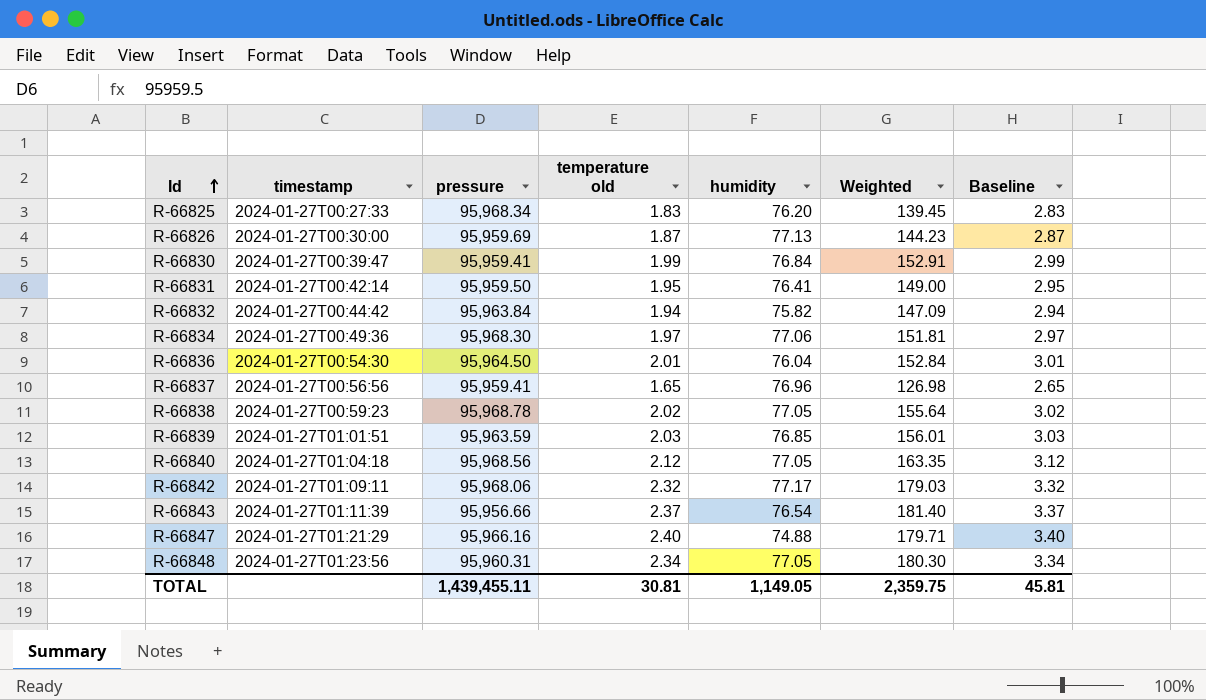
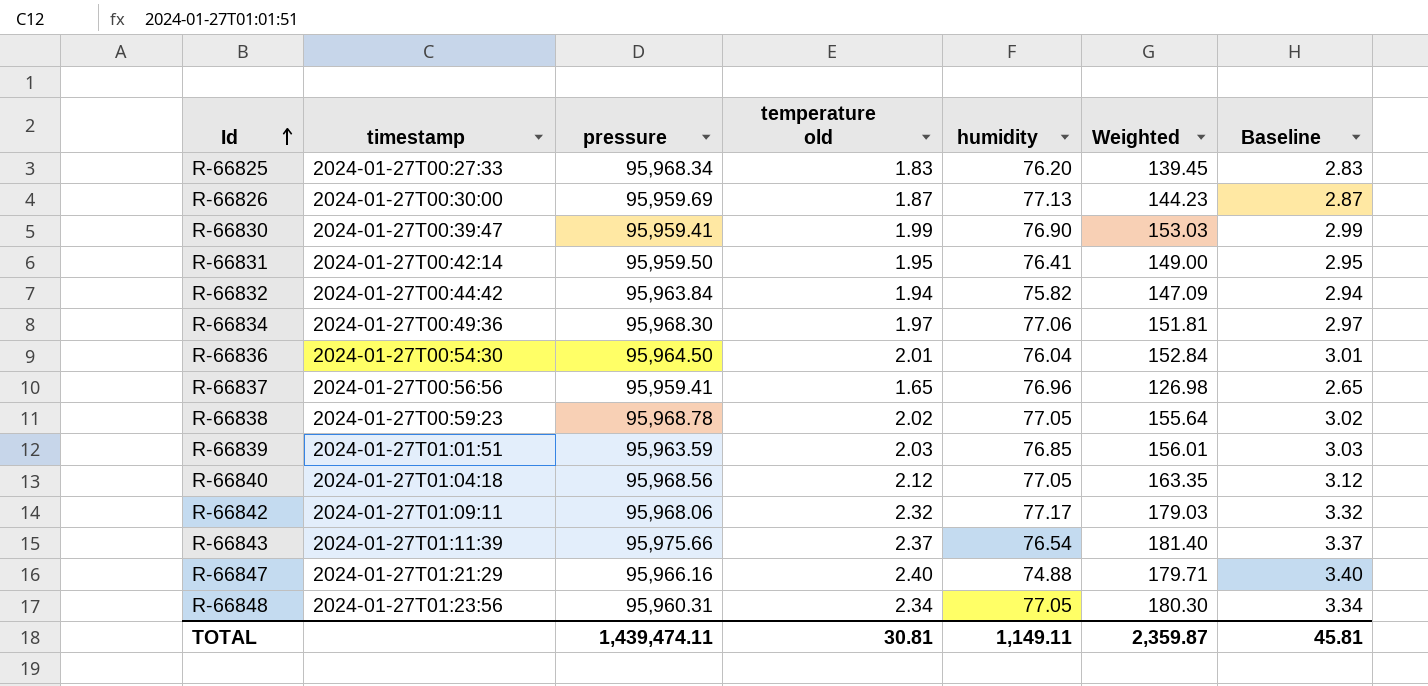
R-66830 | humidity: 76.84 -> 76.90
R-66830 | Weighted: 152.91 -> 153.03
R-66843 | pressure: 95,956.66 -> 95,975.66
TOTAL | pressure: 1,439,455.11 -> 1,439,474.11
TOTAL | humidity: 1,149.05 -> 1,149.11
TOTAL | Weighted: 2,359.75 -> 2,359.87

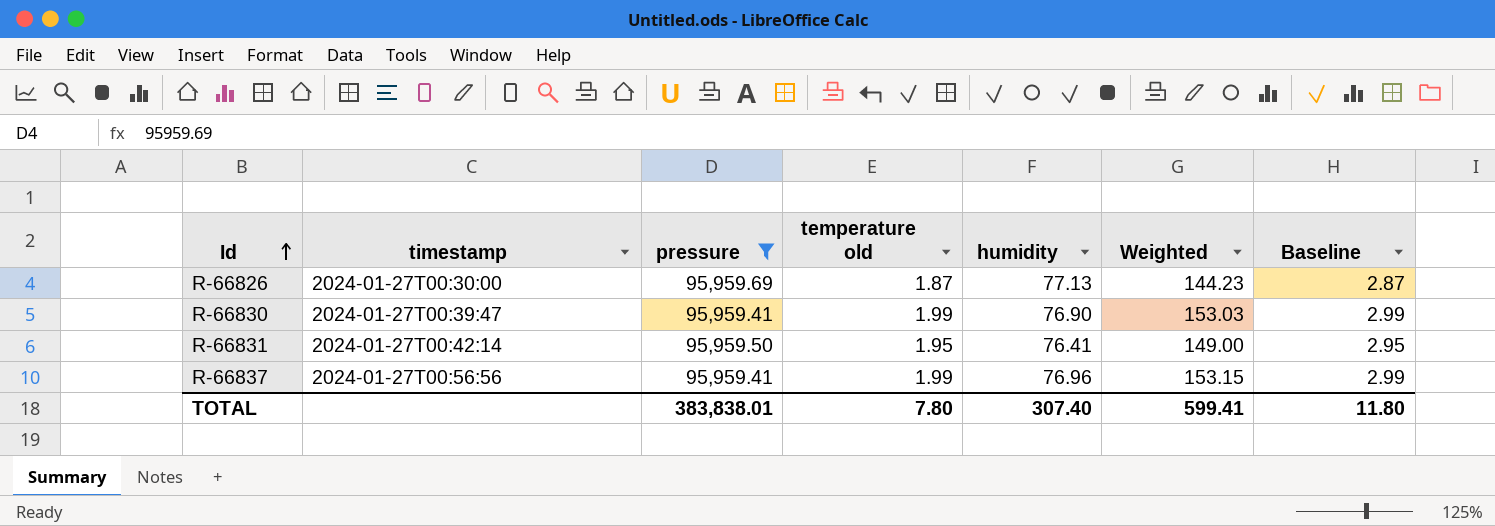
filter: none -> pressure <= 95,959.69
R-66837 | temperature old: 1.65 -> 1.99
R-66837 | Weighted: 126.98 -> 153.15
R-66837 | Baseline: 2.65 -> 2.99
TOTAL | pressure: 1,439,474.11 -> 383,838.01
TOTAL | temperature old: 30.81 -> 7.80
TOTAL | humidity: 1,149.11 -> 307.40
TOTAL | Weighted: 2,359.87 -> 599.41
TOTAL | Baseline: 45.81 -> 11.80

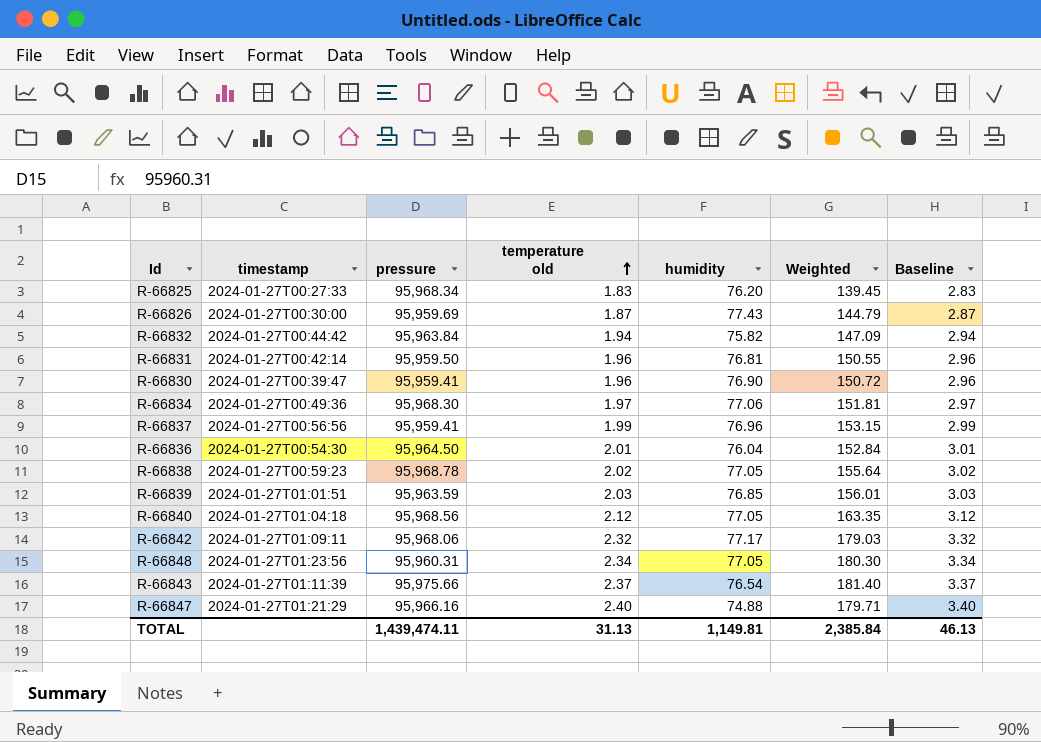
filter: pressure <= 95,959.69 -> none
row order: Id ascending -> temperature old ascending
R-66826 | humidity: 77.13 -> 77.43
R-66826 | Weighted: 144.23 -> 144.79
R-66831 | temperature old: 1.95 -> 1.96
R-66831 | humidity: 76.41 -> 76.81
R-66831 | Weighted: 149.00 -> 150.55
R-66831 | Baseline: 2.95 -> 2.96
R-66830 | temperature old: 1.99 -> 1.96
R-66830 | Weighted: 153.03 -> 150.72
R-66830 | Baseline: 2.99 -> 2.96
TOTAL | pressure: 383,838.01 -> 1,439,474.11
TOTAL | temperature old: 7.80 -> 31.13
TOTAL | humidity: 307.40 -> 1,149.81
TOTAL | Weighted: 599.41 -> 2,385.84
TOTAL | Baseline: 11.80 -> 46.13

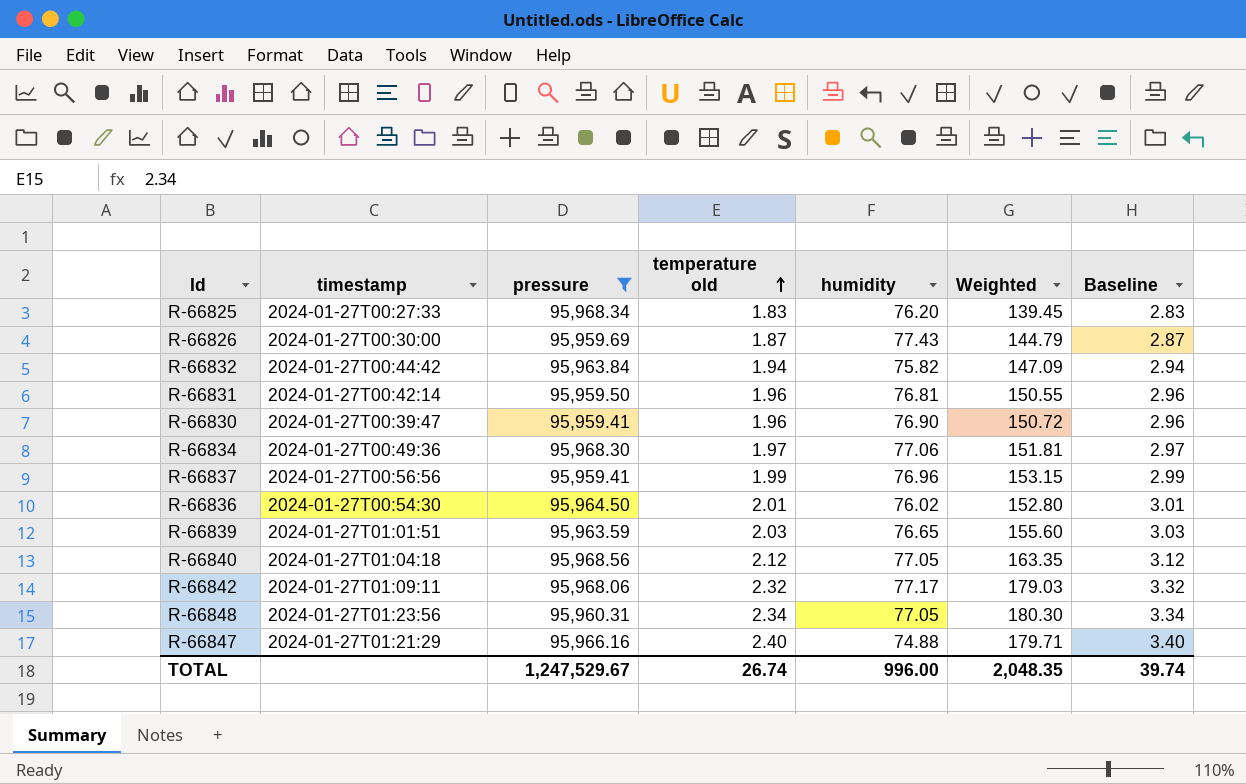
filter: none -> pressure <= 95,968.56
R-66836 | humidity: 76.04 -> 76.02
R-66836 | Weighted: 152.84 -> 152.80
R-66839 | humidity: 76.85 -> 76.65
R-66839 | Weighted: 156.01 -> 155.60
TOTAL | pressure: 1,439,474.11 -> 1,247,529.67
TOTAL | temperature old: 31.13 -> 26.74
TOTAL | humidity: 1,149.81 -> 996.00
TOTAL | Weighted: 2,385.84 -> 2,048.35
TOTAL | Baseline: 46.13 -> 39.74

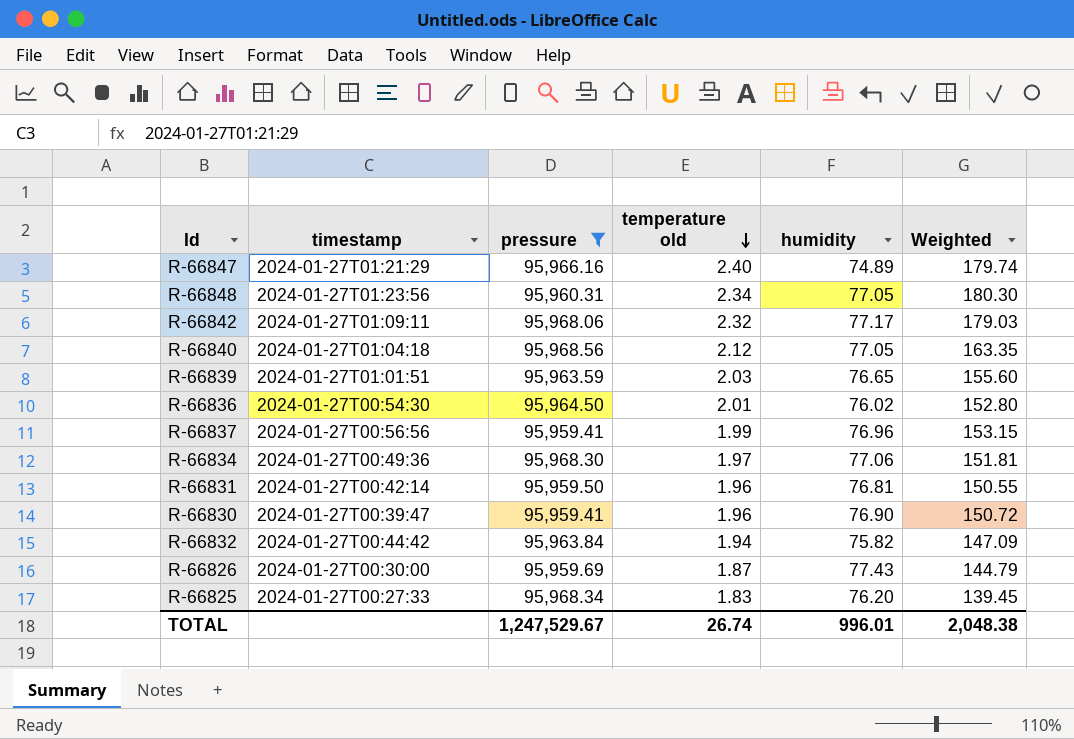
row order: temperature old ascending -> temperature old descending
column Baseline | formula: [temperature old] + 1 -> none
R-66847 | humidity: 74.88 -> 74.89
R-66847 | Weighted: 179.71 -> 179.74
TOTAL | humidity: 996.00 -> 996.01
TOTAL | Weighted: 2,048.35 -> 2,048.38

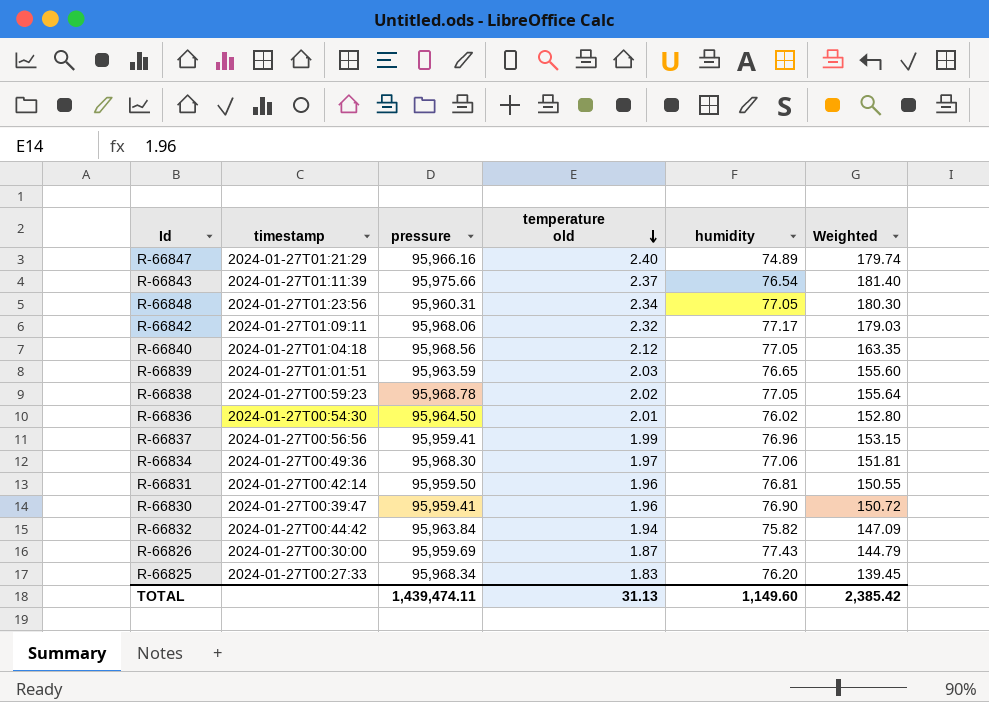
filter: pressure <= 95,968.56 -> none
TOTAL | pressure: 1,247,529.67 -> 1,439,474.11
TOTAL | temperature old: 26.74 -> 31.13
TOTAL | humidity: 996.01 -> 1,149.60
TOTAL | Weighted: 2,048.38 -> 2,385.42

